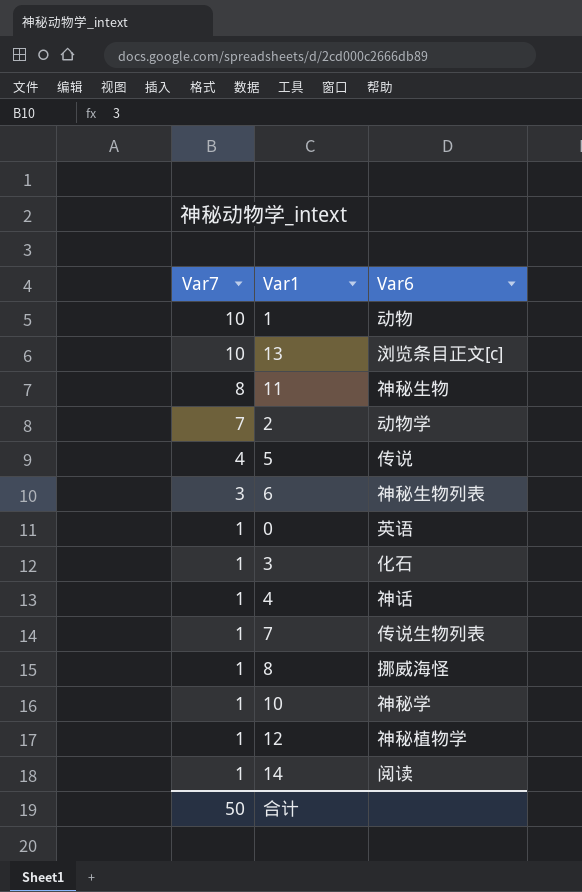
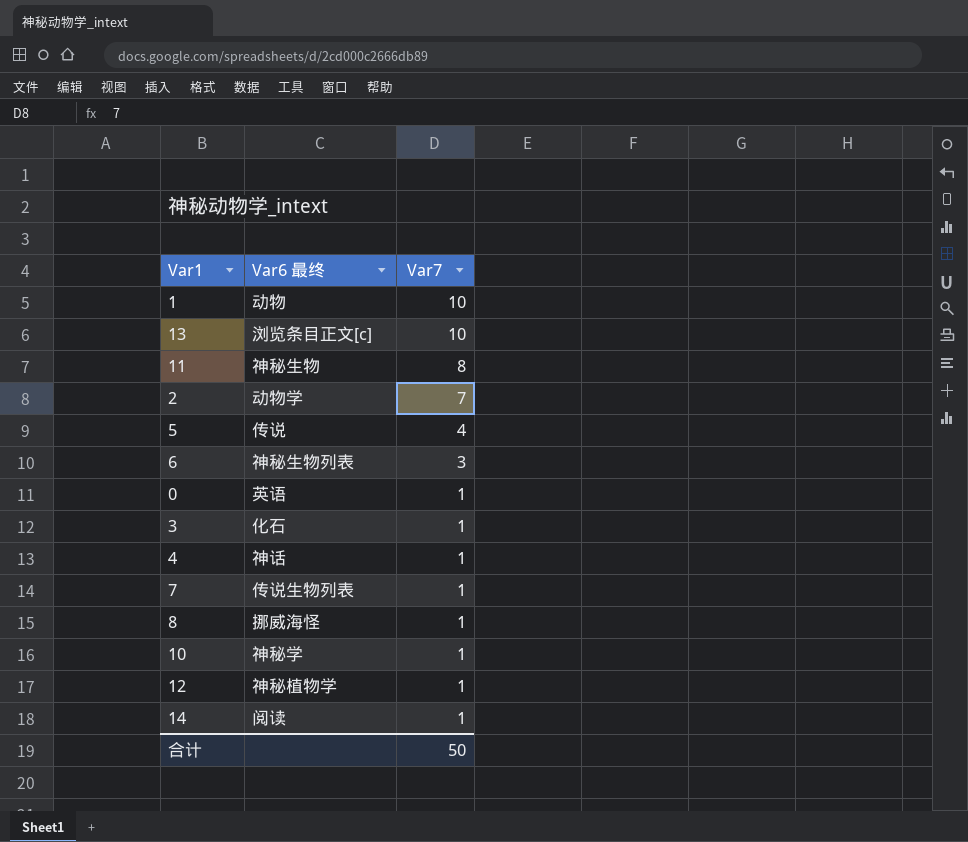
column name: Var6 -> Var6 最终
column Var7 | position: 1 -> 3

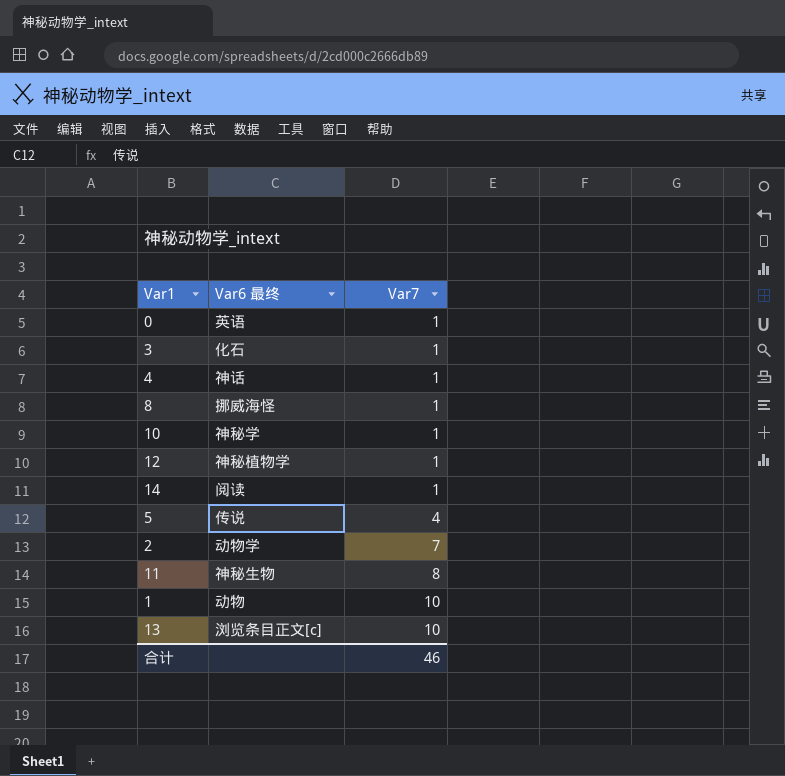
row order: Var7 descending -> Var7 ascending
row 6: 神秘生物列表 | 3 -> none
row 7: 传说生物列表 | 1 -> none
合计 | Var7: 50 -> 46

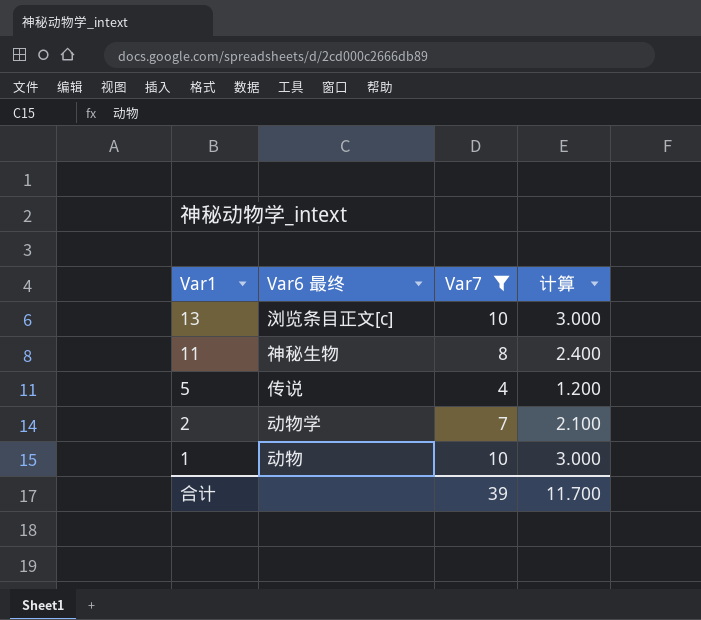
filter: none -> Var7 != 1
row order: Var7 ascending -> Var1 descending
column 计算 | formula: none -> [Var7] * 0.3
合计 | Var7: 46 -> 39

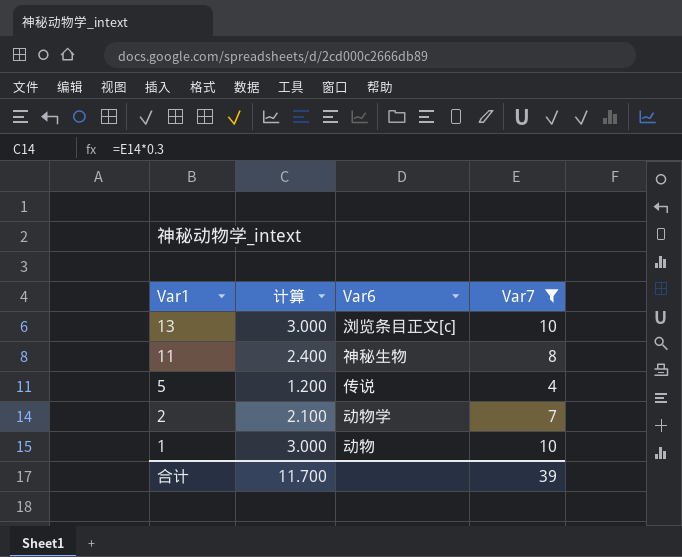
column 计算 | position: 4 -> 2
column name: Var6 最终 -> Var6

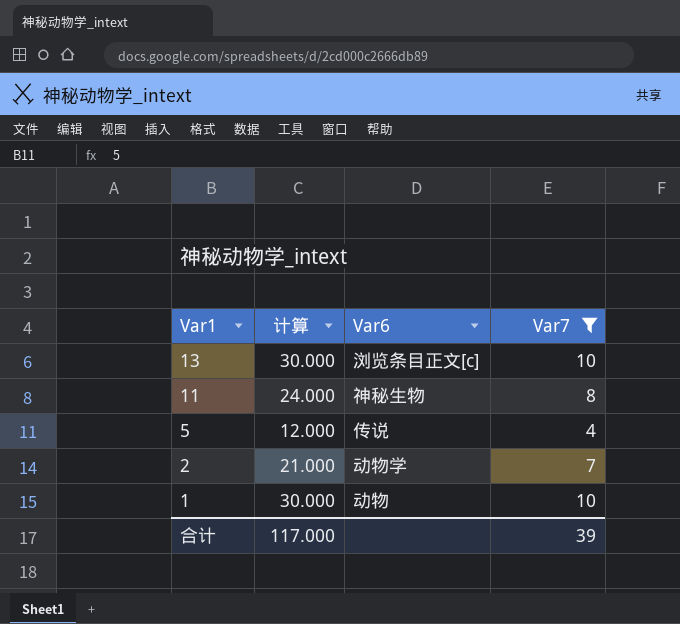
column 计算 | formula: [Var7] * 0.3 -> [Var7] * 3
合计 | 计算: 11.700 -> 117.000

